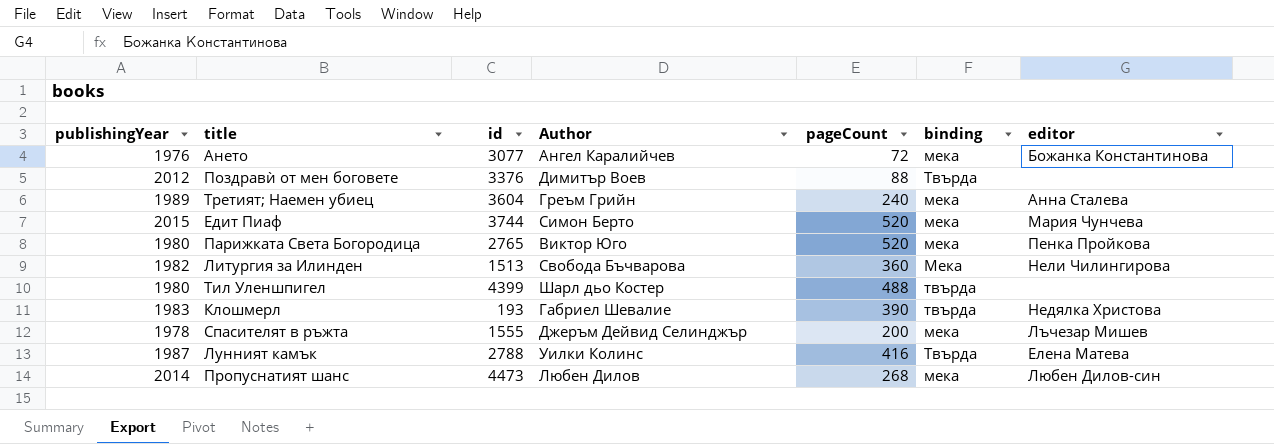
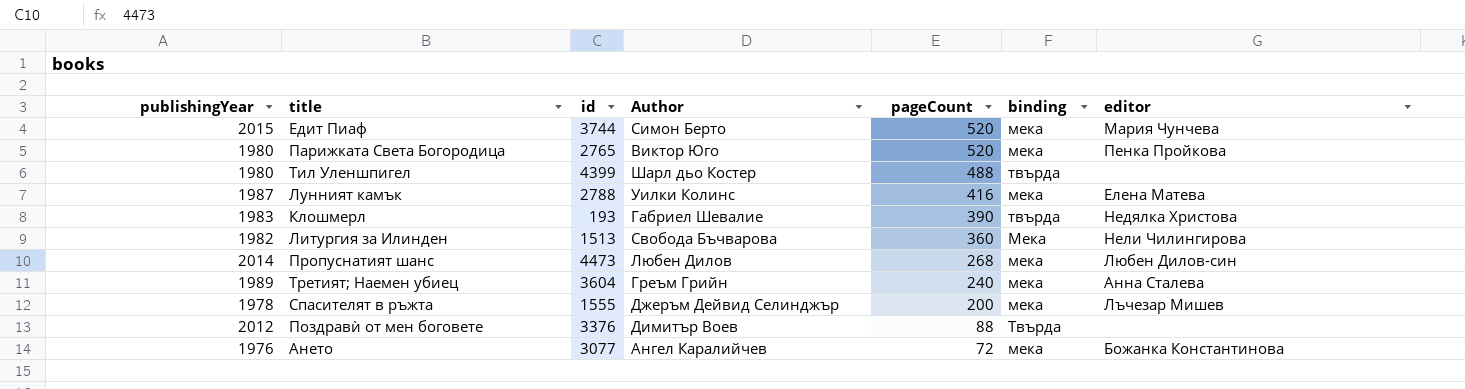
row order: none -> pageCount descending
Лунният камък | binding: Твърда -> мека

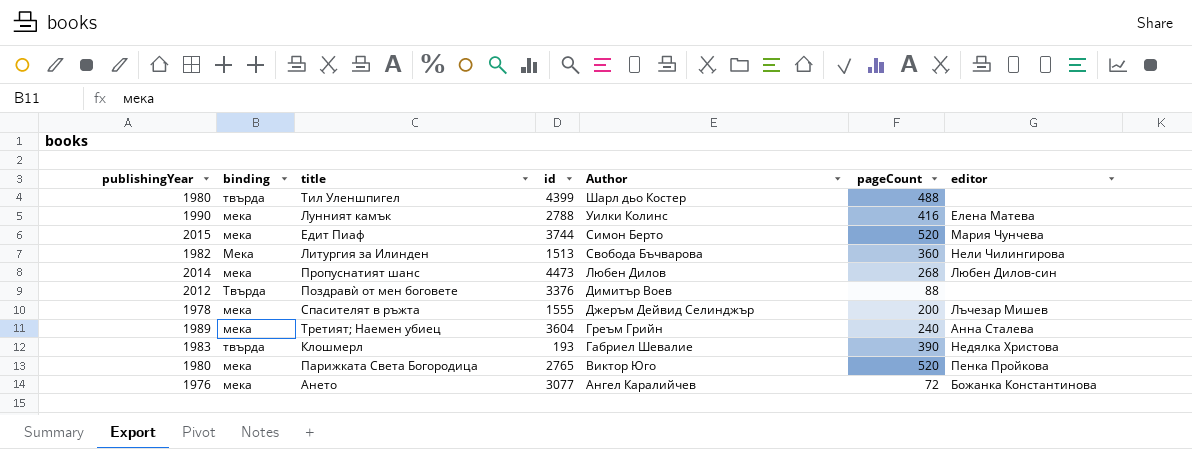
row order: pageCount descending -> Author descending
column binding | position: 6 -> 2
Лунният камък | publishingYear: 1987 -> 1990

